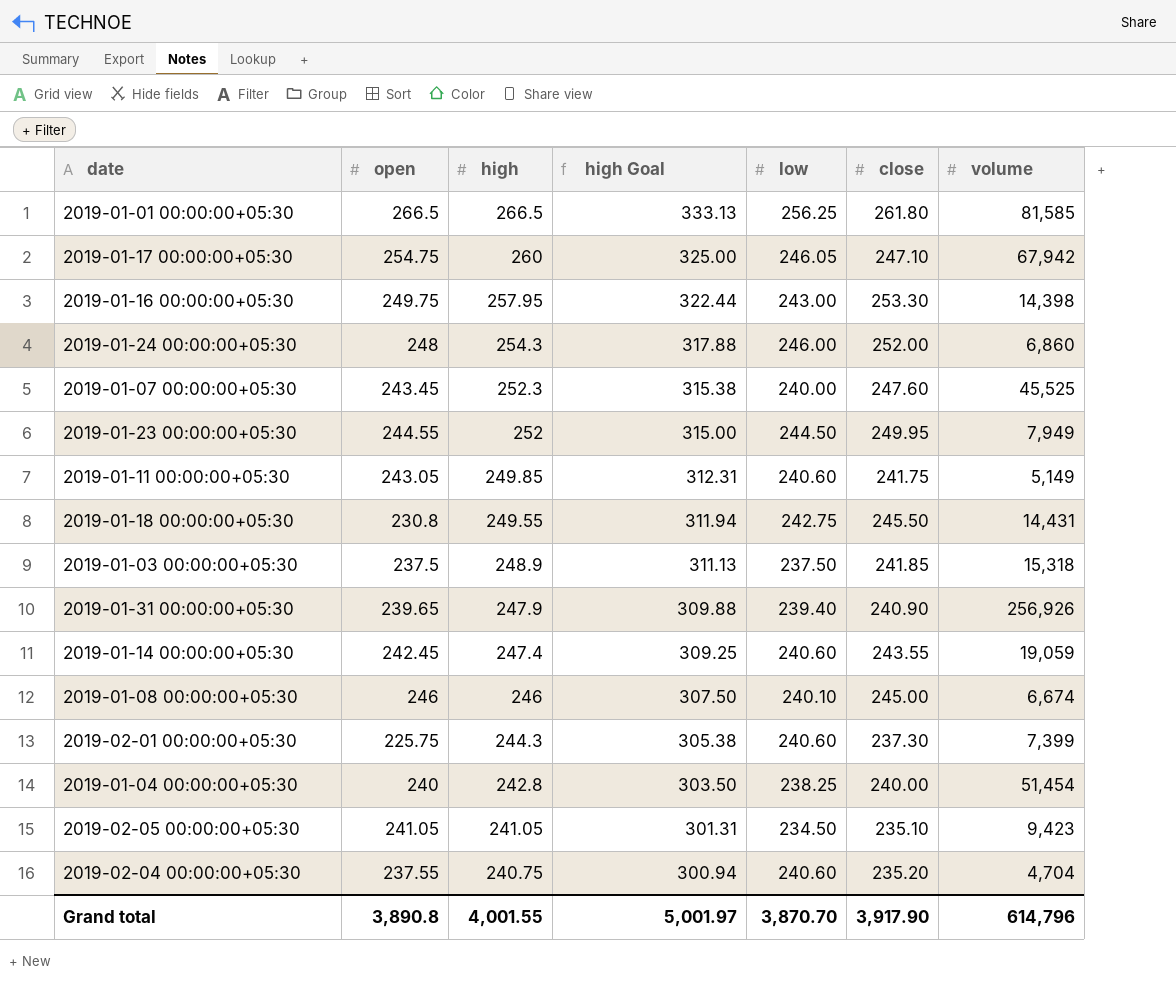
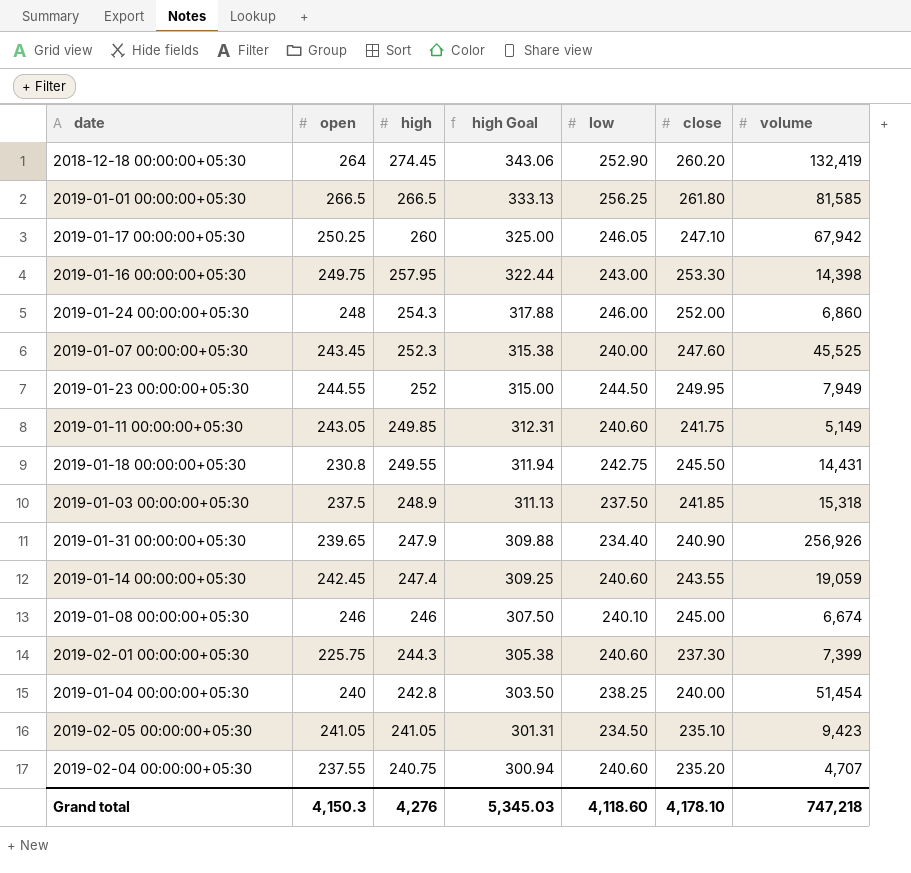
row 2018-12-18 00:00:00+05:30: none -> 264 | 274.45 | 343.06 | 252.90 | 260.20 | 132,419
2019-01-17 00:00:00+05:30 | open: 254.75 -> 250.25
2019-01-31 00:00:00+05:30 | low: 239.40 -> 234.40
2019-02-04 00:00:00+05:30 | volume: 4,704 -> 4,707
Grand total | open: 3,890.8 -> 4,150.3
Grand total | high: 4,001.55 -> 4,276
Grand total | high Goal: 5,001.97 -> 5,345.03
Grand total | low: 3,870.70 -> 4,118.60
Grand total | close: 3,917.90 -> 4,178.10
Grand total | volume: 614,796 -> 747,218

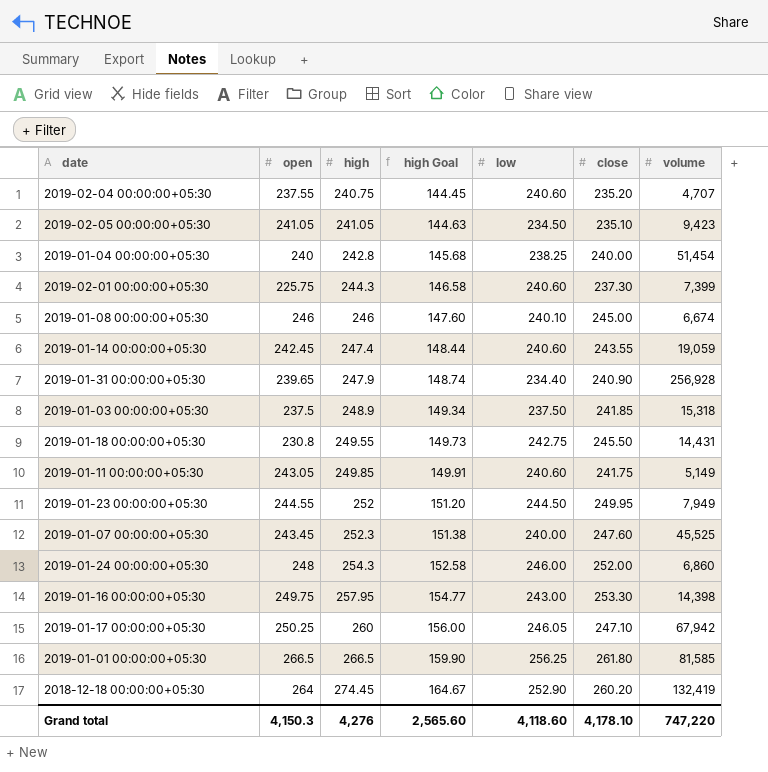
row order: high descending -> high ascending
column high Goal | formula: [high] * 1.25 -> [high] * 0.6
2019-01-31 00:00:00+05:30 | volume: 256,926 -> 256,928
Grand total | high Goal: 5,345.03 -> 2,565.60
Grand total | volume: 747,218 -> 747,220

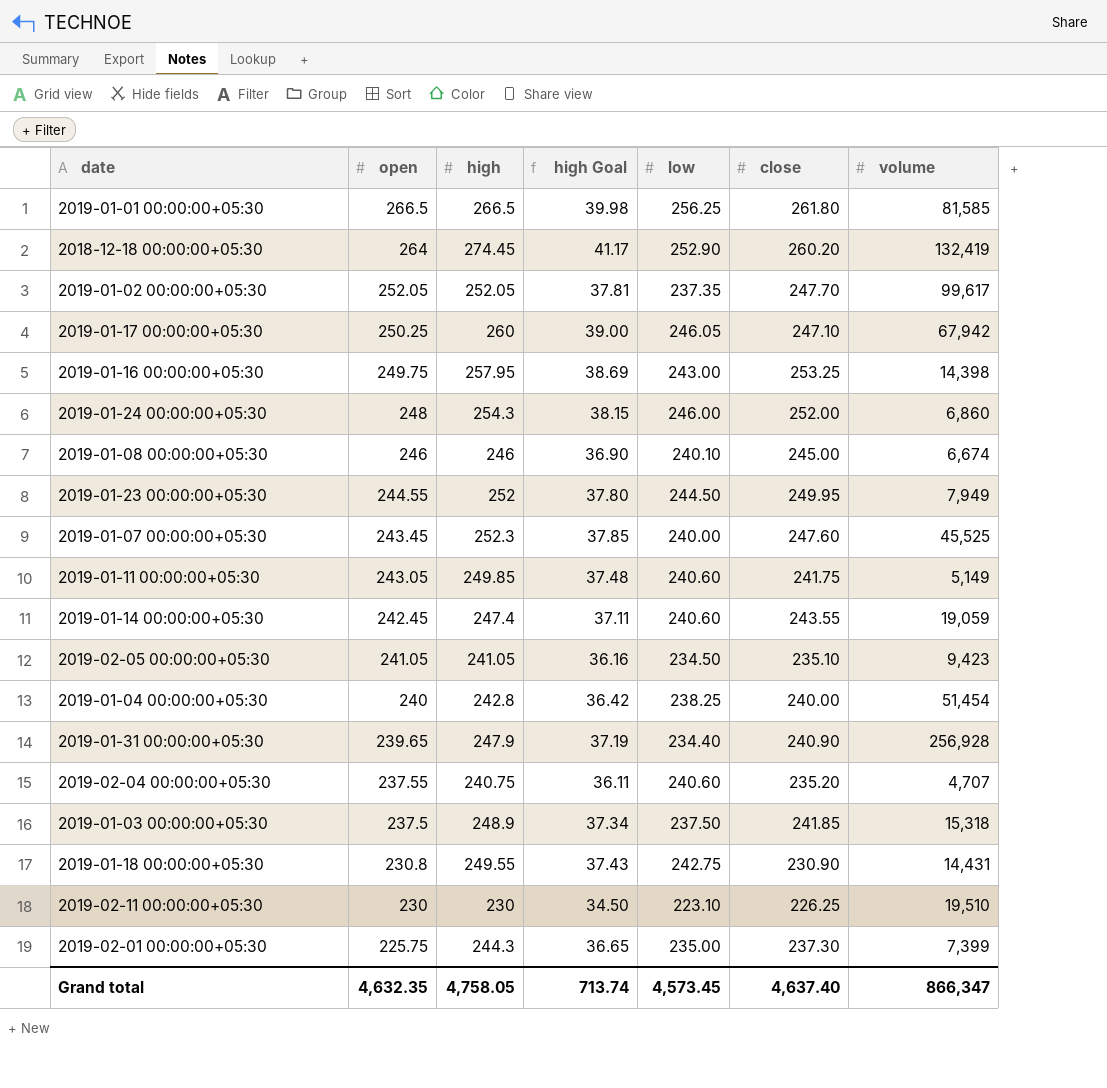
row order: high ascending -> open descending
column high Goal | formula: [high] * 0.6 -> [high] * 0.15
row 2019-01-02 00:00:00+05:30: none -> 252.05 | 252.05 | 37.81 | 237.35 | 247.70 | 99,617
2019-01-16 00:00:00+05:30 | close: 253.30 -> 253.25
2019-01-18 00:00:00+05:30 | close: 245.50 -> 230.90
row 2019-02-11 00:00:00+05:30: none -> 230 | 230 | 34.50 | 223.10 | 226.25 | 19,510
2019-02-01 00:00:00+05:30 | low: 240.60 -> 235.00
Grand total | open: 4,150.3 -> 4,632.35
Grand total | high: 4,276 -> 4,758.05
Grand total | high Goal: 2,565.60 -> 713.74
Grand total | low: 4,118.60 -> 4,573.45
Grand total | close: 4,178.10 -> 4,637.40
Grand total | volume: 747,220 -> 866,347

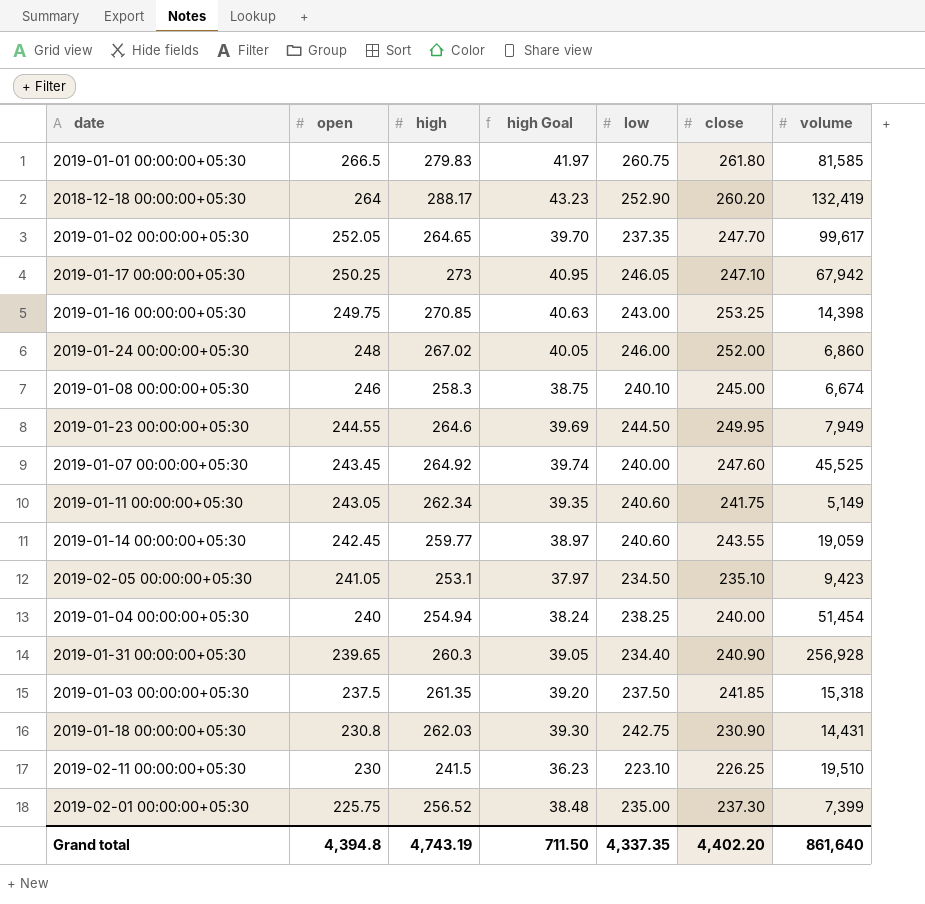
row 2019-02-04 00:00:00+05:30: 237.55 | 240.75 | 36.11 | 240.60 | 235.20 | 4,707 -> none
2019-01-01 00:00:00+05:30 | high: 266.5 -> 279.83
2019-01-01 00:00:00+05:30 | high Goal: 39.98 -> 41.97
2019-01-01 00:00:00+05:30 | low: 256.25 -> 260.75
2018-12-18 00:00:00+05:30 | high: 274.45 -> 288.17
2018-12-18 00:00:00+05:30 | high Goal: 41.17 -> 43.23
2019-01-02 00:00:00+05:30 | high: 252.05 -> 264.65
2019-01-02 00:00:00+05:30 | high Goal: 37.81 -> 39.70
2019-01-17 00:00:00+05:30 | high: 260 -> 273
2019-01-17 00:00:00+05:30 | high Goal: 39.00 -> 40.95
2019-01-16 00:00:00+05:30 | high: 257.95 -> 270.85
2019-01-16 00:00:00+05:30 | high Goal: 38.69 -> 40.63
2019-01-24 00:00:00+05:30 | high: 254.3 -> 267.02
2019-01-24 00:00:00+05:30 | high Goal: 38.15 -> 40.05
2019-01-08 00:00:00+05:30 | high: 246 -> 258.3
2019-01-08 00:00:00+05:30 | high Goal: 36.90 -> 38.75
2019-01-23 00:00:00+05:30 | high: 252 -> 264.6
2019-01-23 00:00:00+05:30 | high Goal: 37.80 -> 39.69
2019-01-07 00:00:00+05:30 | high: 252.3 -> 264.92
2019-01-07 00:00:00+05:30 | high Goal: 37.85 -> 39.74
2019-01-11 00:00:00+05:30 | high: 249.85 -> 262.34
2019-01-11 00:00:00+05:30 | high Goal: 37.48 -> 39.35
2019-01-14 00:00:00+05:30 | high: 247.4 -> 259.77
2019-01-14 00:00:00+05:30 | high Goal: 37.11 -> 38.97
2019-02-05 00:00:00+05:30 | high: 241.05 -> 253.1
2019-02-05 00:00:00+05:30 | high Goal: 36.16 -> 37.97
2019-01-04 00:00:00+05:30 | high: 242.8 -> 254.94
2019-01-04 00:00:00+05:30 | high Goal: 36.42 -> 38.24
2019-01-31 00:00:00+05:30 | high: 247.9 -> 260.3
2019-01-31 00:00:00+05:30 | high Goal: 37.19 -> 39.05
2019-01-03 00:00:00+05:30 | high: 248.9 -> 261.35
2019-01-03 00:00:00+05:30 | high Goal: 37.34 -> 39.20
2019-01-18 00:00:00+05:30 | high: 249.55 -> 262.03
2019-01-18 00:00:00+05:30 | high Goal: 37.43 -> 39.30
2019-02-11 00:00:00+05:30 | high: 230 -> 241.5
2019-02-11 00:00:00+05:30 | high Goal: 34.50 -> 36.23
2019-02-01 00:00:00+05:30 | high: 244.3 -> 256.52
2019-02-01 00:00:00+05:30 | high Goal: 36.65 -> 38.48
Grand total | open: 4,632.35 -> 4,394.8
Grand total | high: 4,758.05 -> 4,743.19
Grand total | high Goal: 713.74 -> 711.50
Grand total | low: 4,573.45 -> 4,337.35
Grand total | close: 4,637.40 -> 4,402.20
Grand total | volume: 866,347 -> 861,640

